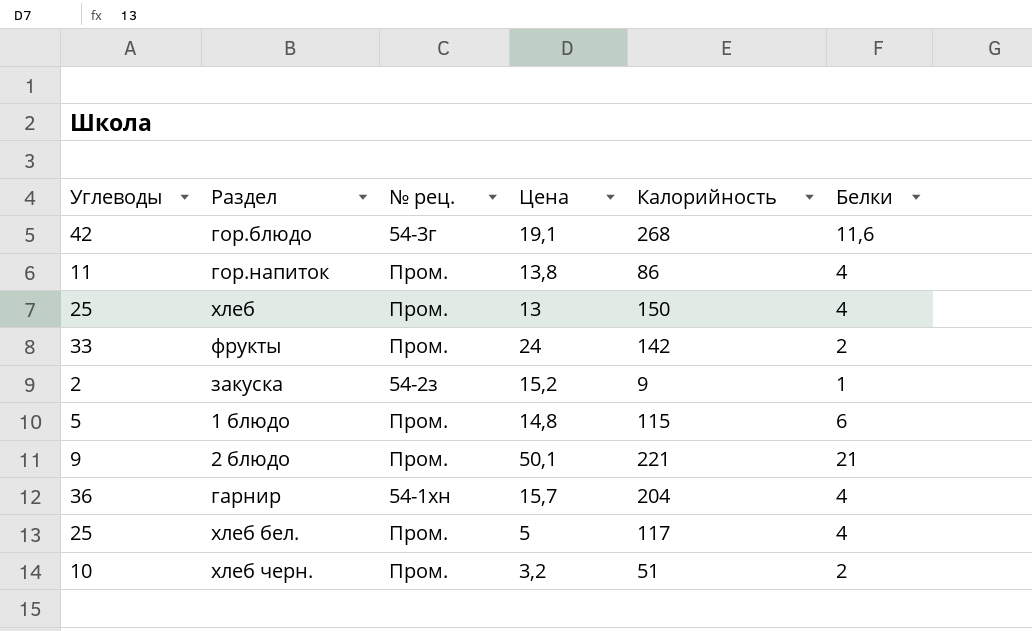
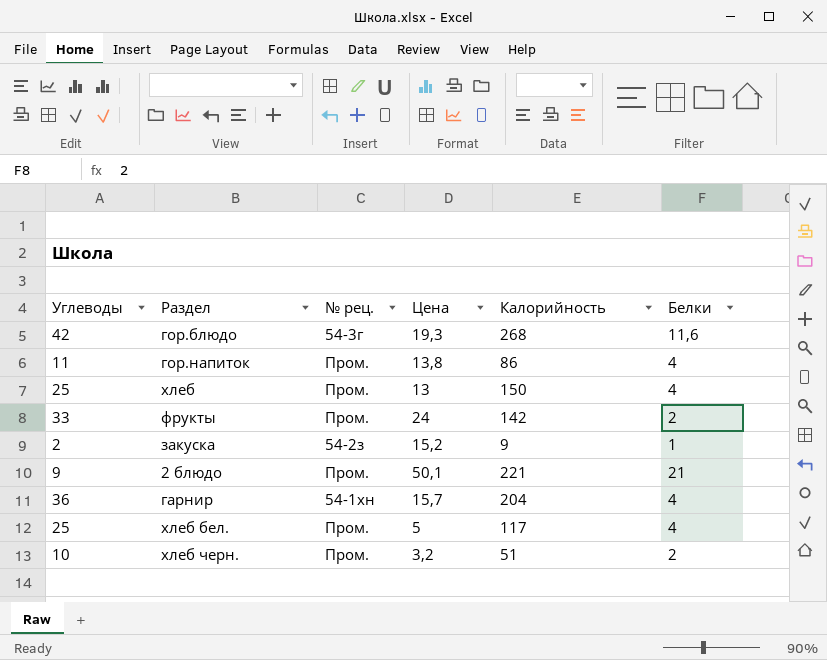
row 1 блюдо: 5 | Пром. | 14,8 | 115 | 6 -> none
гор.блюдо | Цена: 19,1 -> 19,3

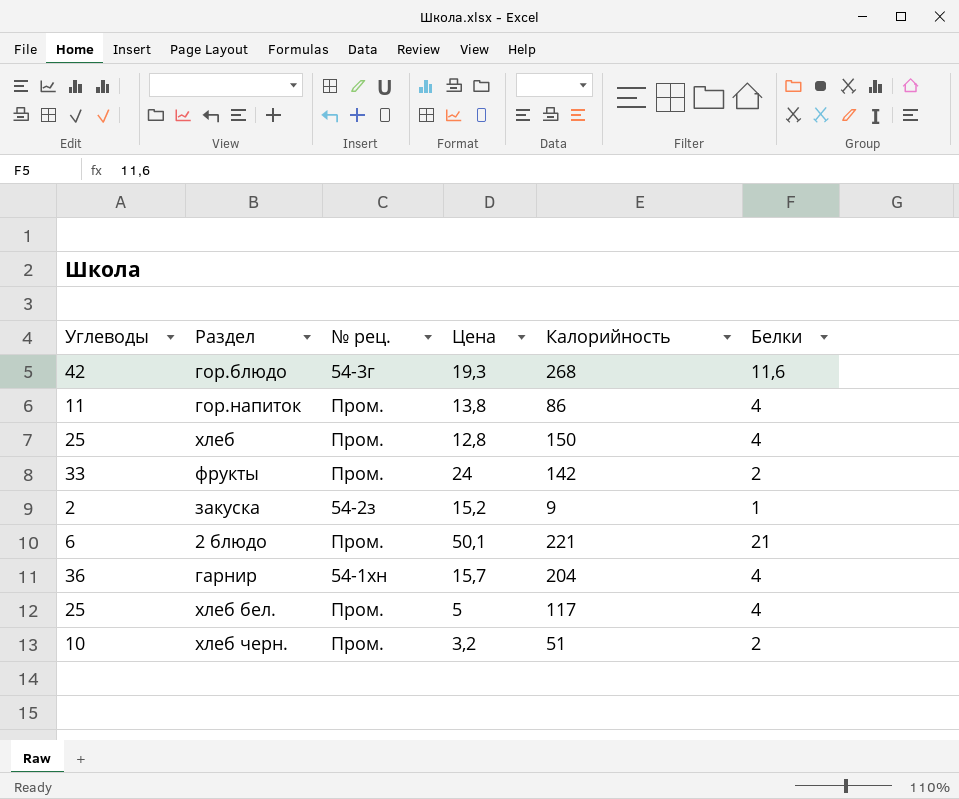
хлеб | Цена: 13 -> 12,8
2 блюдо | Углеводы: 9 -> 6

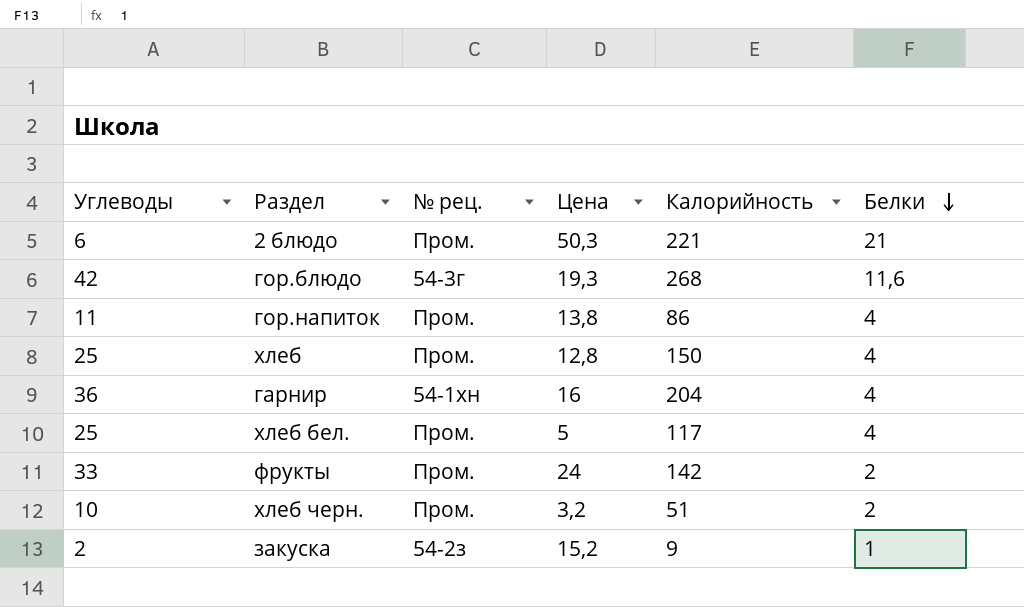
row order: none -> Белки descending
2 блюдо | Цена: 50,1 -> 50,3
гарнир | Цена: 15,7 -> 16

